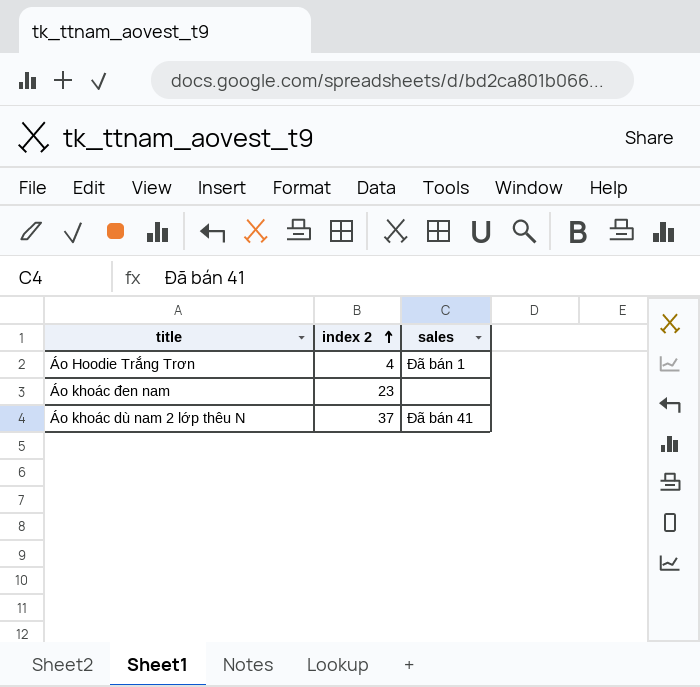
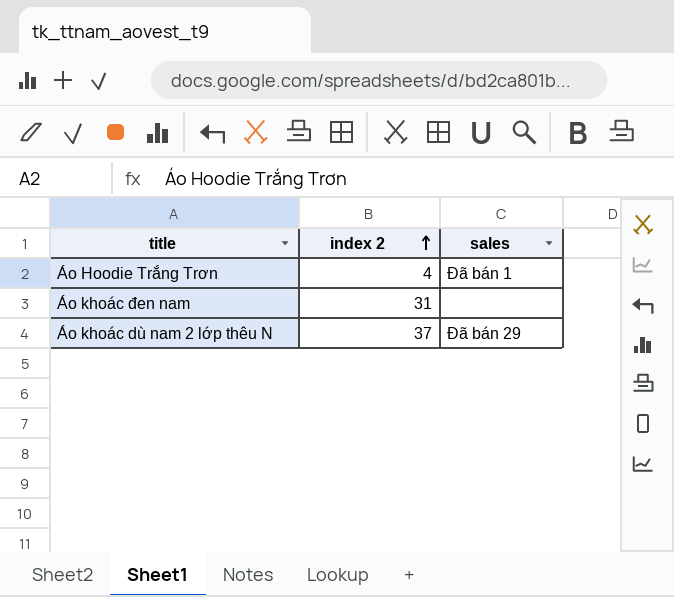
Áo khoác đen nam | index 2: 23 -> 31
Áo khoác dù nam 2 lớp thêu N | sales: Đã bán 41 -> Đã bán 29

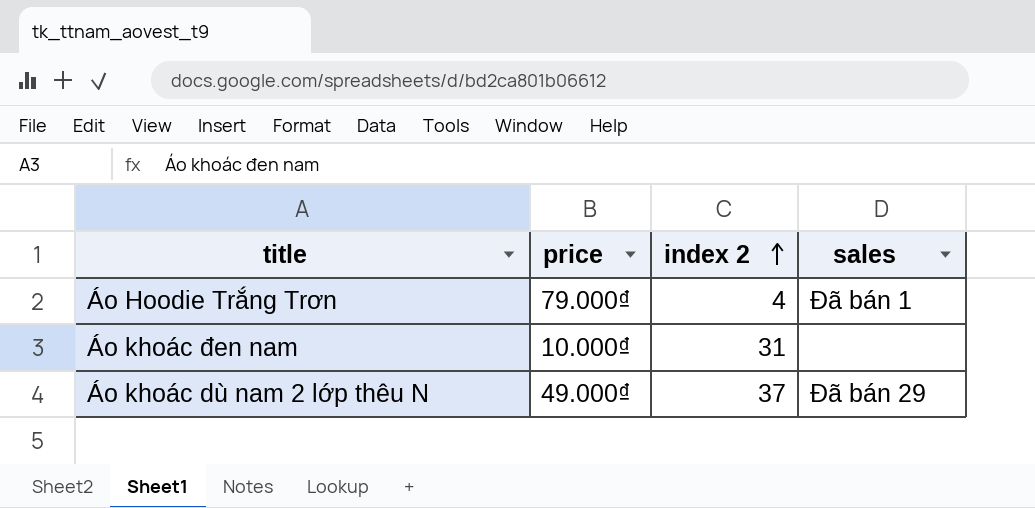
column price | position: none -> 2

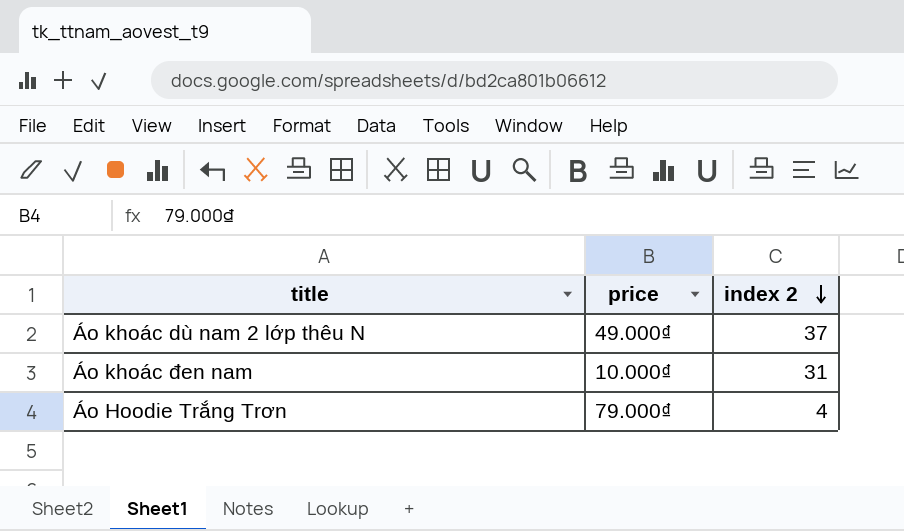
row order: index 2 ascending -> index 2 descending
column sales | position: 4 -> none

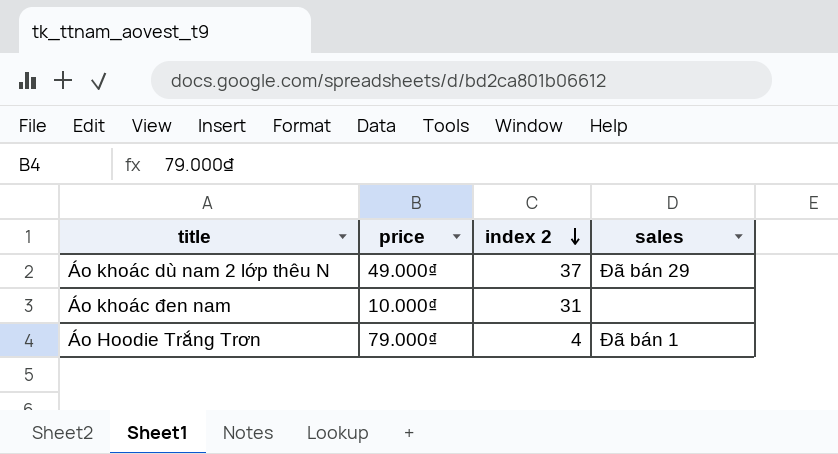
column sales | position: none -> 4

